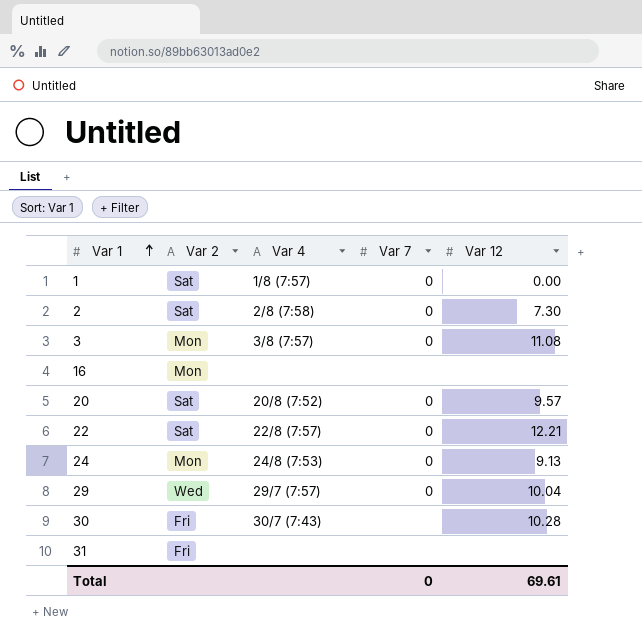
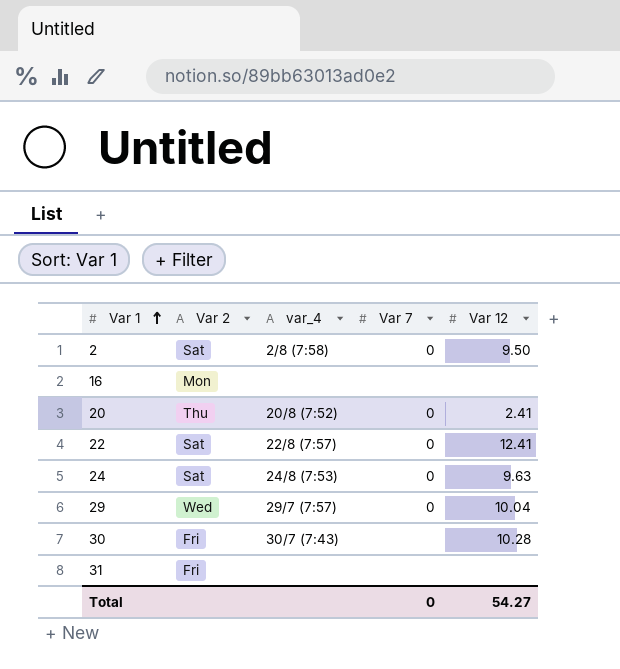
column name: Var 4 -> var_4
row 1: Sat | 1/8 (7:57) | 0 | 0.00 -> none
row 3: Mon | 3/8 (7:57) | 0 | 11.08 -> none
2 | Var 12: 7.30 -> 9.50
20 | Var 2: Sat -> Thu
20 | Var 12: 9.57 -> 2.41
22 | Var 12: 12.21 -> 12.41
24 | Var 2: Mon -> Sat
24 | Var 12: 9.13 -> 9.63
Total | Var 12: 69.61 -> 54.27

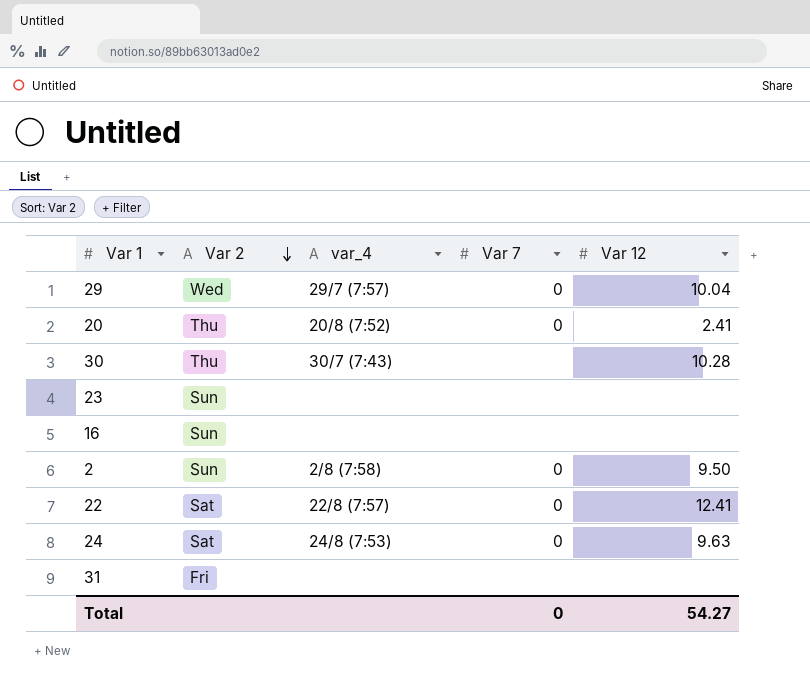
row order: Var 1 ascending -> Var 2 descending
30 | Var 2: Fri -> Thu
row 23: none -> Sun | none | none | none
16 | Var 2: Mon -> Sun
2 | Var 2: Sat -> Sun

